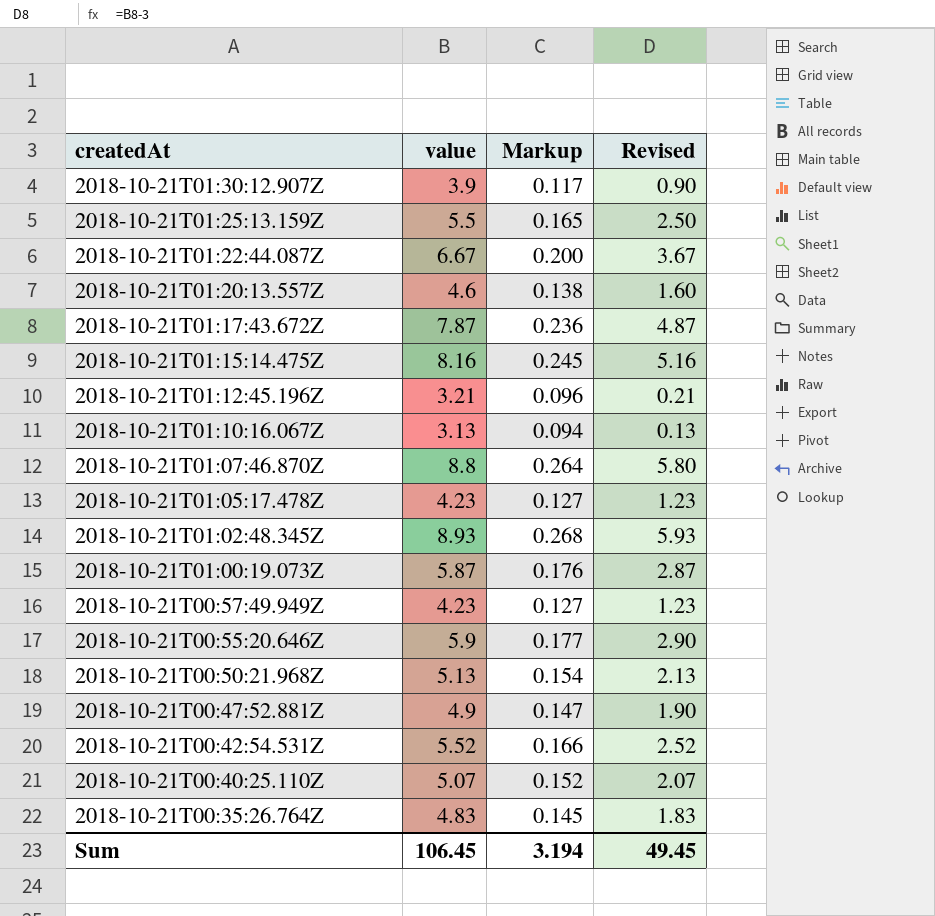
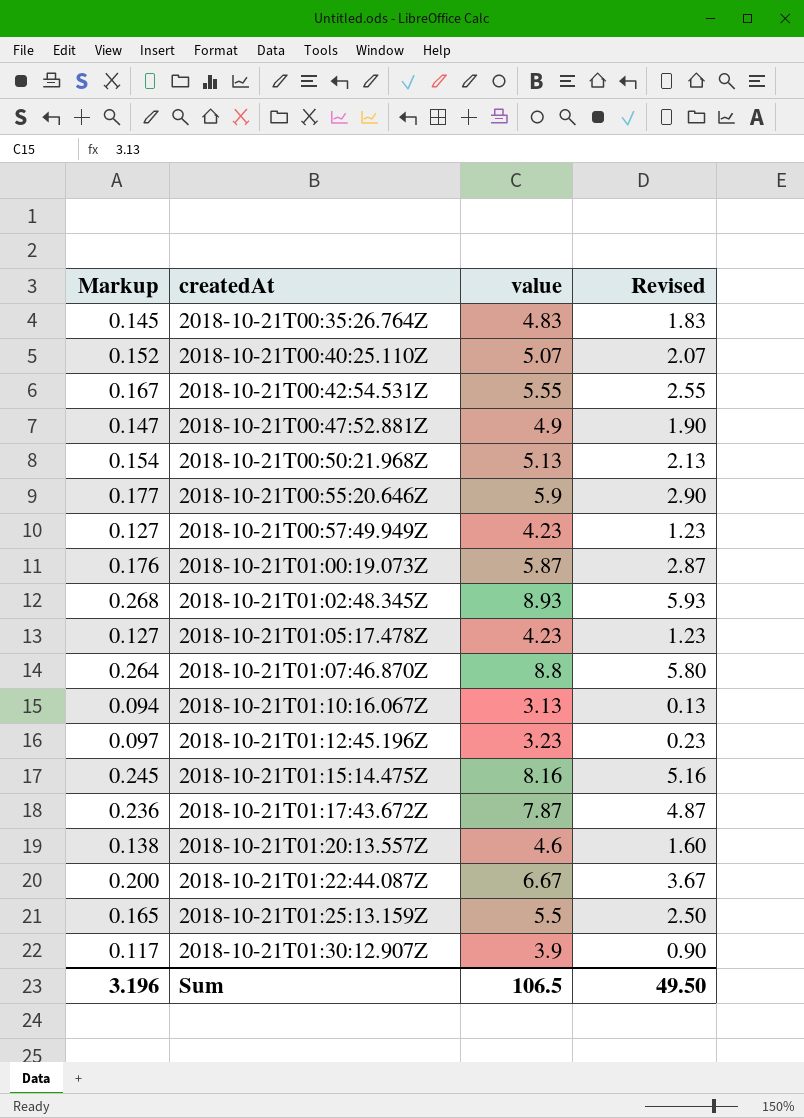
row order: createdAt descending -> createdAt ascending
column Markup | position: 3 -> 1
2018-10-21T00:42:54.531Z | Markup: 0.166 -> 0.167
2018-10-21T00:42:54.531Z | value: 5.52 -> 5.55
2018-10-21T00:42:54.531Z | Revised: 2.52 -> 2.55
2018-10-21T01:12:45.196Z | Markup: 0.096 -> 0.097
2018-10-21T01:12:45.196Z | value: 3.21 -> 3.23
2018-10-21T01:12:45.196Z | Revised: 0.21 -> 0.23
Sum | Markup: 3.194 -> 3.196
Sum | value: 106.45 -> 106.5
Sum | Revised: 49.45 -> 49.50

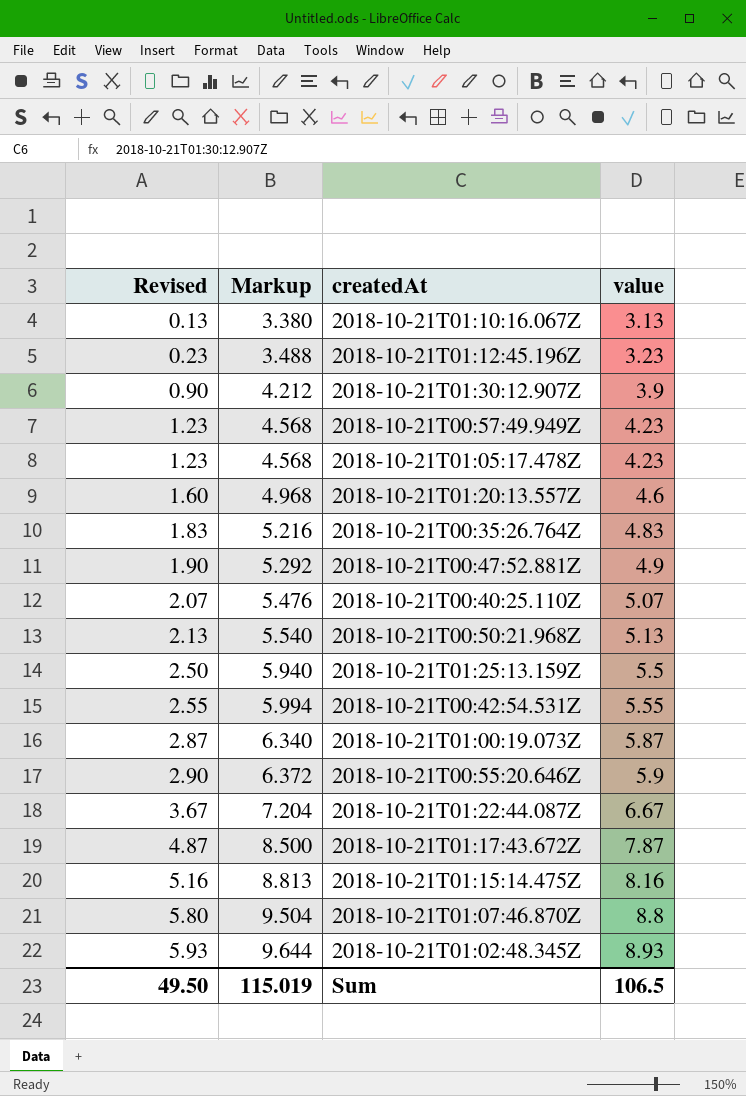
row order: createdAt ascending -> Revised ascending
column Revised | position: 4 -> 1
column Markup | formula: [value] * 0.03 -> [value] * 1.08
Sum | Markup: 3.196 -> 115.019

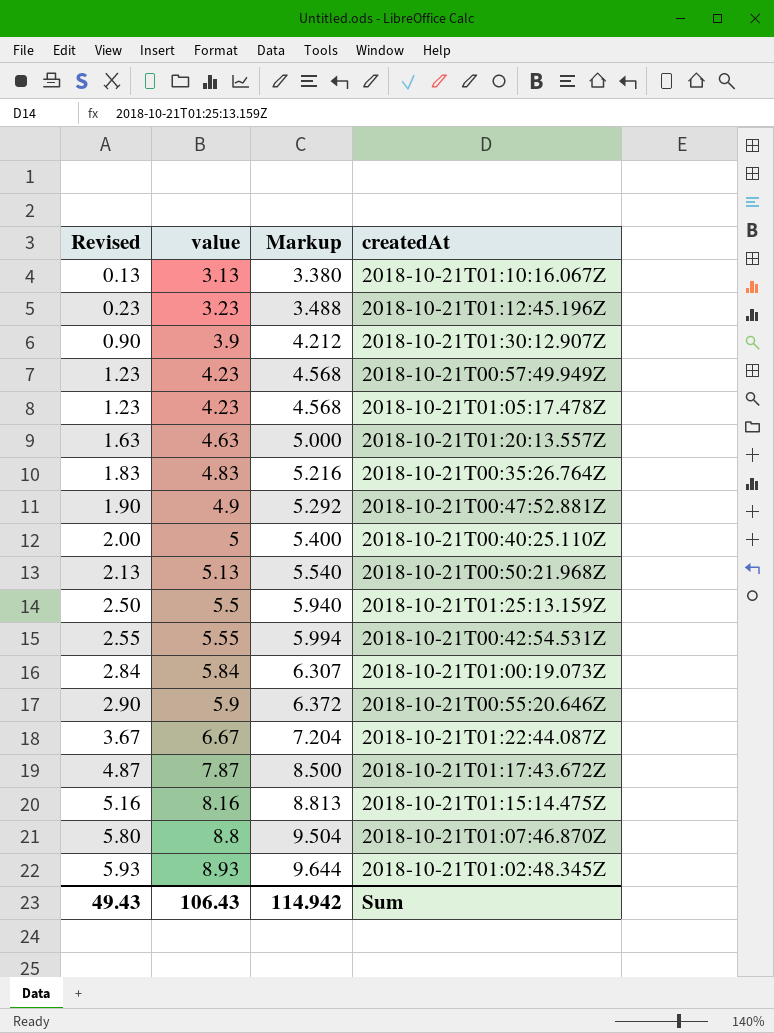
column value | position: 4 -> 2
2018-10-21T01:20:13.557Z | Revised: 1.60 -> 1.63
2018-10-21T01:20:13.557Z | value: 4.6 -> 4.63
2018-10-21T01:20:13.557Z | Markup: 4.968 -> 5.000
2018-10-21T00:40:25.110Z | Revised: 2.07 -> 2.00
2018-10-21T00:40:25.110Z | value: 5.07 -> 5
2018-10-21T00:40:25.110Z | Markup: 5.476 -> 5.400
2018-10-21T01:00:19.073Z | Revised: 2.87 -> 2.84
2018-10-21T01:00:19.073Z | value: 5.87 -> 5.84
2018-10-21T01:00:19.073Z | Markup: 6.340 -> 6.307
Sum | Revised: 49.50 -> 49.43
Sum | value: 106.5 -> 106.43
Sum | Markup: 115.019 -> 114.942

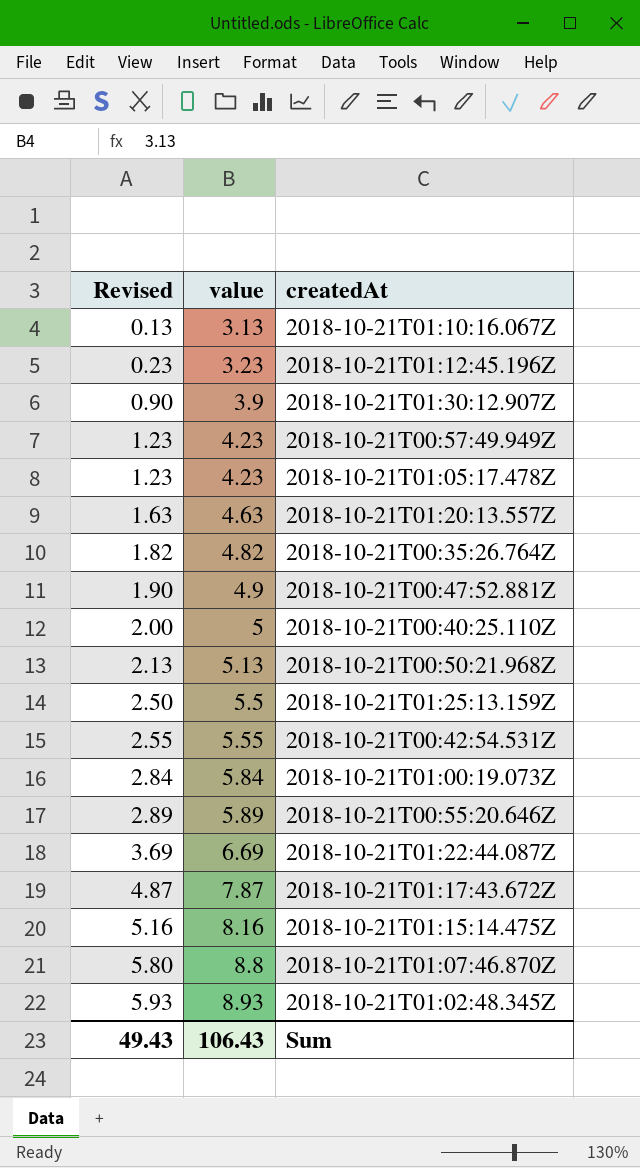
column Markup | formula: [value] * 1.08 -> none
2018-10-21T00:35:26.764Z | Revised: 1.83 -> 1.82
2018-10-21T00:35:26.764Z | value: 4.83 -> 4.82
2018-10-21T00:55:20.646Z | Revised: 2.90 -> 2.89
2018-10-21T00:55:20.646Z | value: 5.9 -> 5.89
2018-10-21T01:22:44.087Z | Revised: 3.67 -> 3.69
2018-10-21T01:22:44.087Z | value: 6.67 -> 6.69

